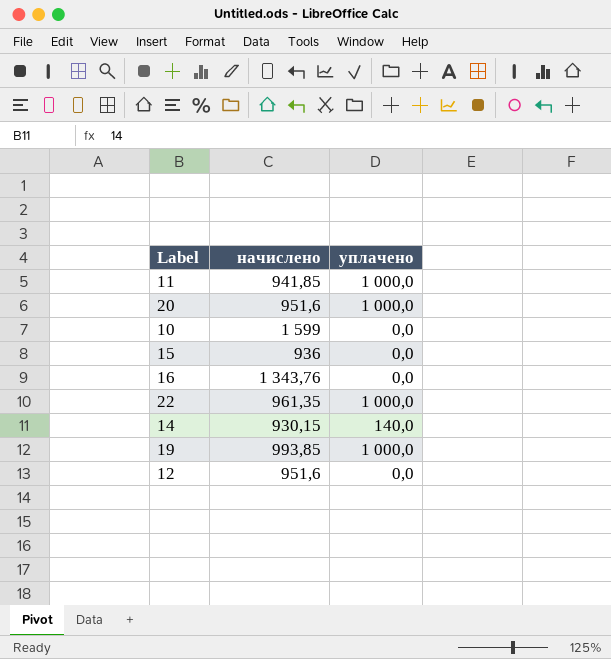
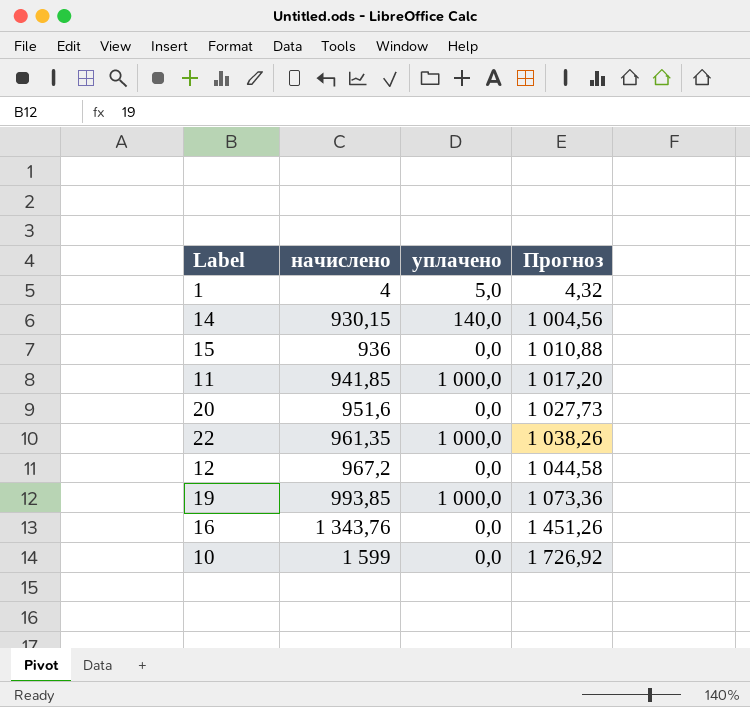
row order: none -> начислено ascending
column Прогноз | formula: none -> [начислено] * 1,08
row 1: none -> 4 | 5,0 | 4,32
20 | уплачено: 1 000,0 -> 0,0
12 | начислено: 951,6 -> 967,2

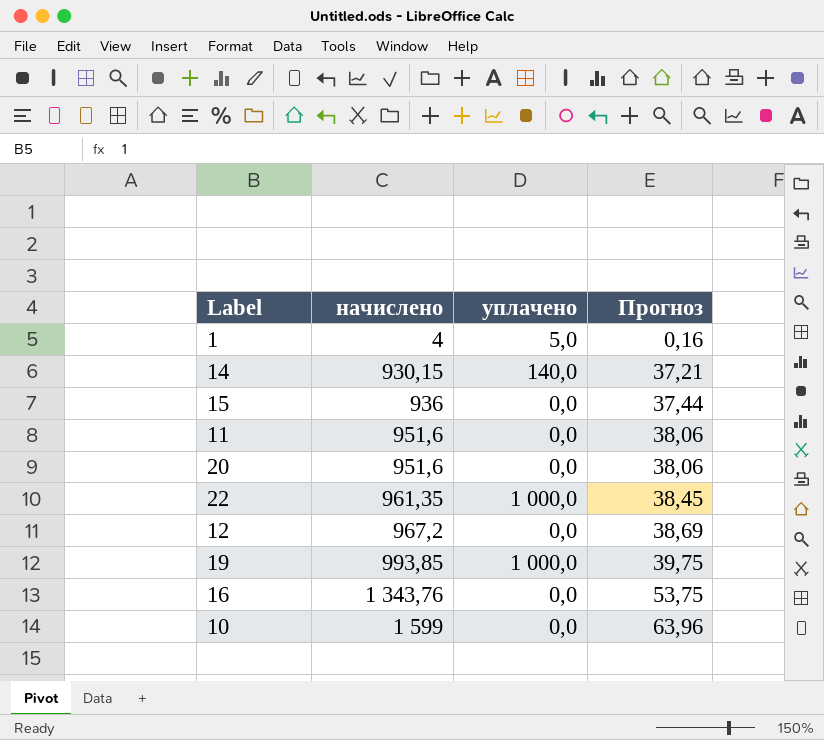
column Прогноз | formula: [начислено] * 1,08 -> [начислено] * 0,04
11 | начислено: 941,85 -> 951,6
11 | уплачено: 1 000,0 -> 0,0

